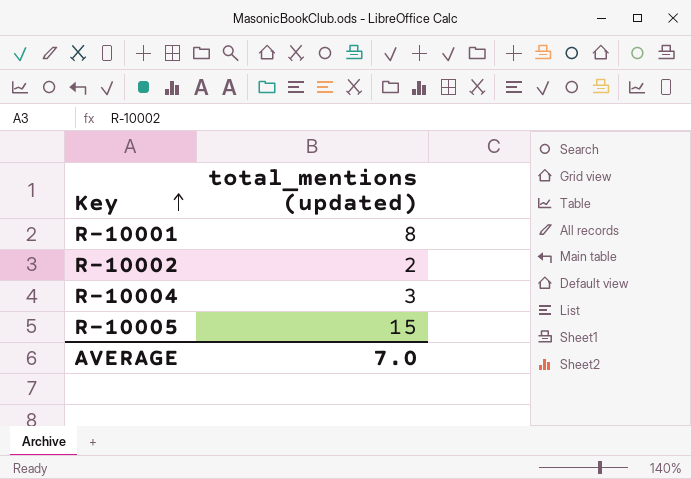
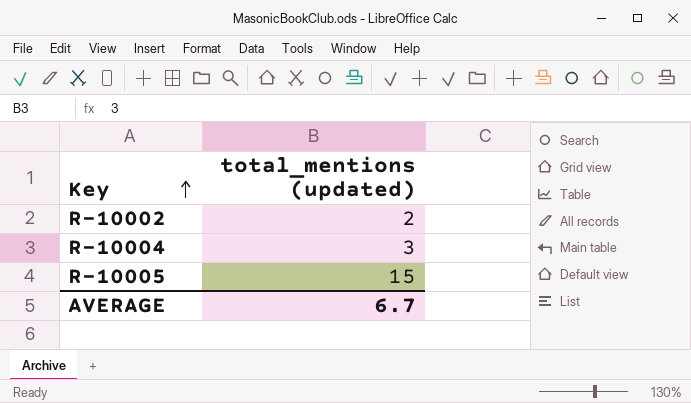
row R-10001: 8 -> none
AVERAGE | total_mentions (updated): 7.0 -> 6.7

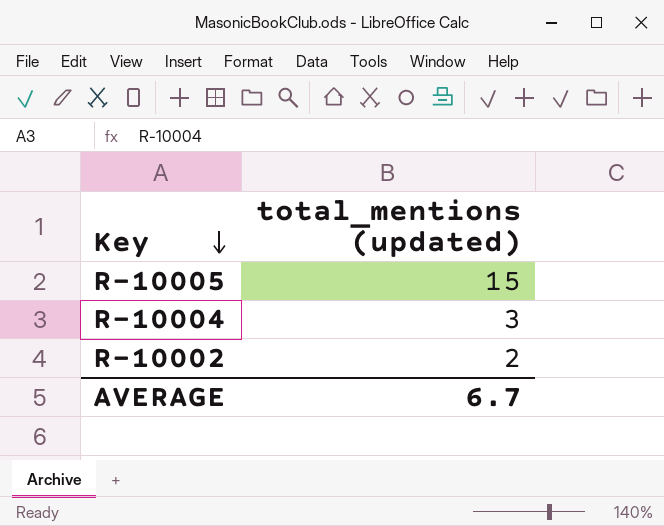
row order: Key ascending -> Key descending

